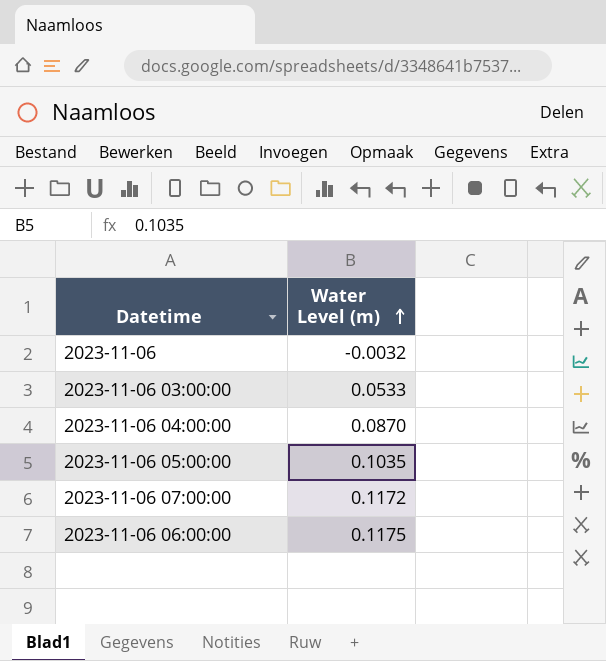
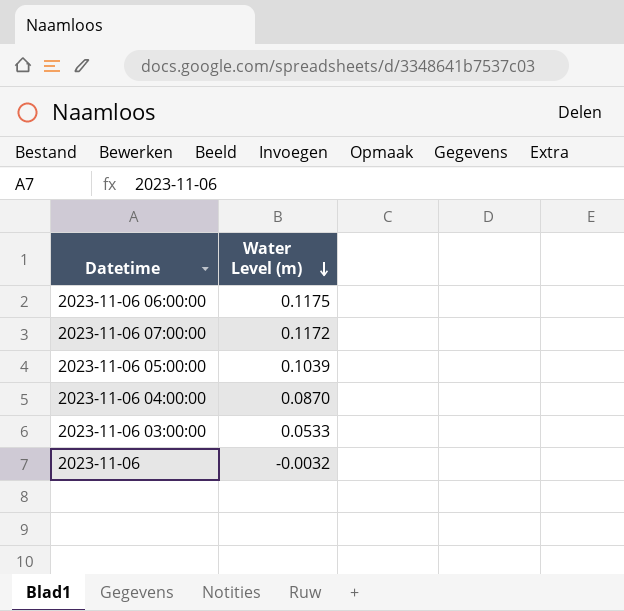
row order: Water Level (m) ascending -> Water Level (m) descending
2023-11-06 05:00:00 | Water Level (m): 0.1035 -> 0.1039

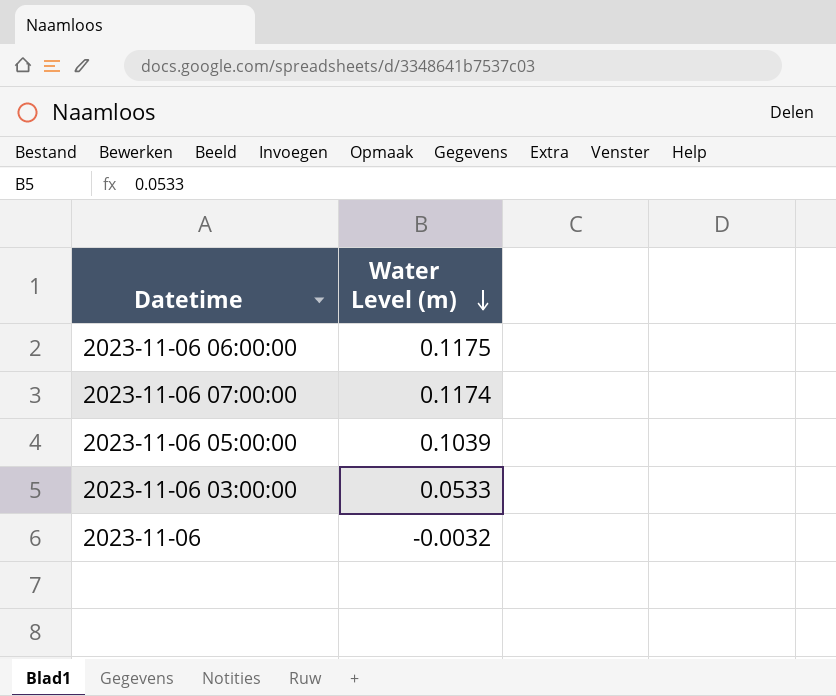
row 2023-11-06 04:00:00: 0.0870 -> none
2023-11-06 07:00:00 | Water Level (m): 0.1172 -> 0.1174

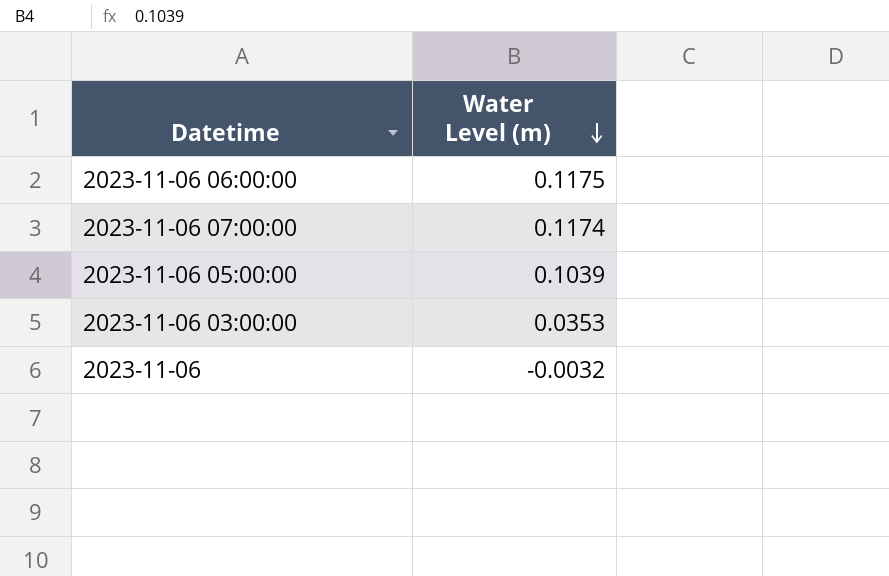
2023-11-06 03:00:00 | Water Level (m): 0.0533 -> 0.0353

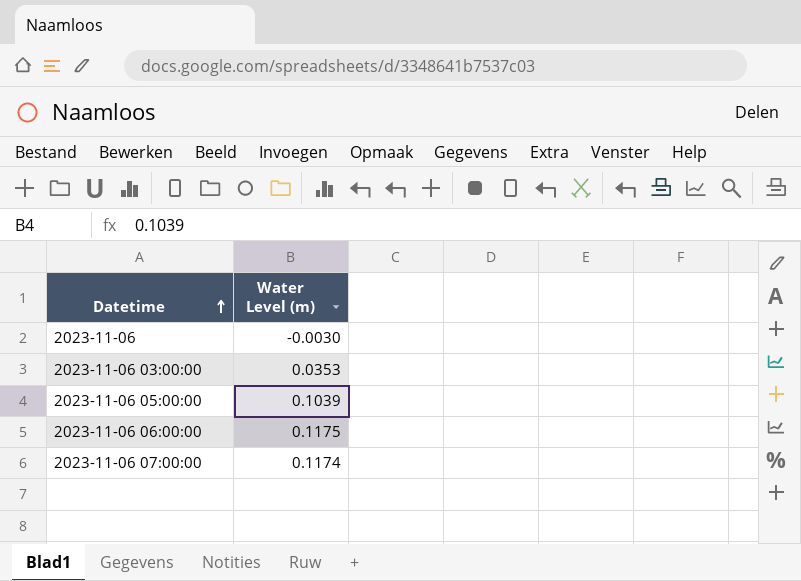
row order: Water Level (m) descending -> Datetime ascending
2023-11-06 | Water Level (m): -0.0032 -> -0.0030

